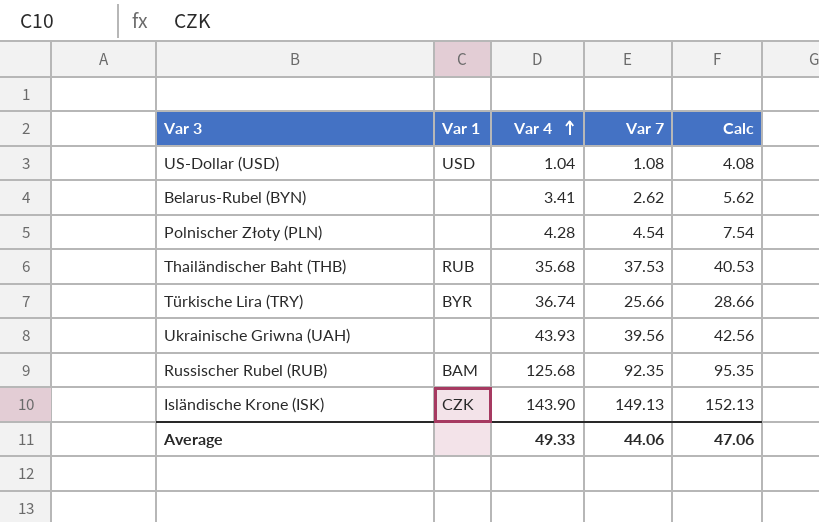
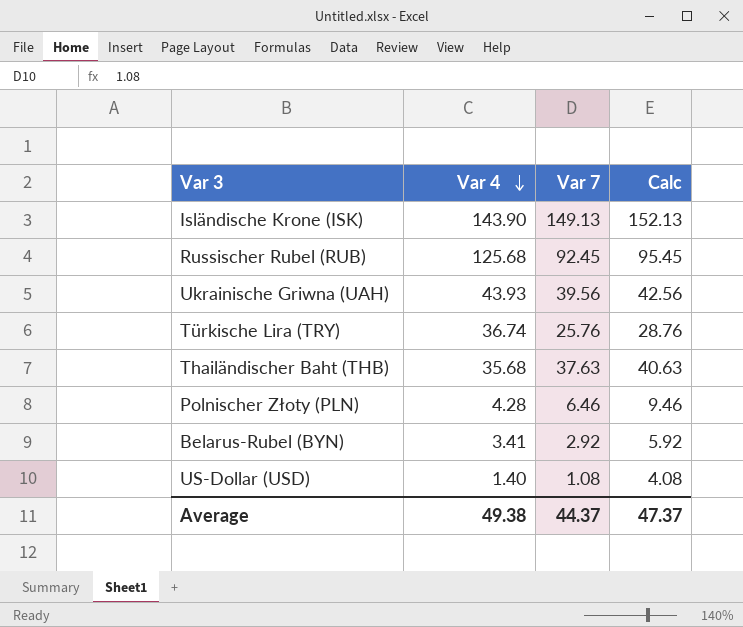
row order: Var 4 ascending -> Var 4 descending
column Var 1 | position: 2 -> none
Russischer Rubel (RUB) | Var 7: 92.35 -> 92.45
Russischer Rubel (RUB) | Calc: 95.35 -> 95.45
Türkische Lira (TRY) | Var 7: 25.66 -> 25.76
Türkische Lira (TRY) | Calc: 28.66 -> 28.76
Thailändischer Baht (THB) | Var 7: 37.53 -> 37.63
Thailändischer Baht (THB) | Calc: 40.53 -> 40.63
Polnischer Złoty (PLN) | Var 7: 4.54 -> 6.46
Polnischer Złoty (PLN) | Calc: 7.54 -> 9.46
Belarus-Rubel (BYN) | Var 7: 2.62 -> 2.92
Belarus-Rubel (BYN) | Calc: 5.62 -> 5.92
US-Dollar (USD) | Var 4: 1.04 -> 1.40
Average | Var 4: 49.33 -> 49.38
Average | Var 7: 44.06 -> 44.37
Average | Calc: 47.06 -> 47.37

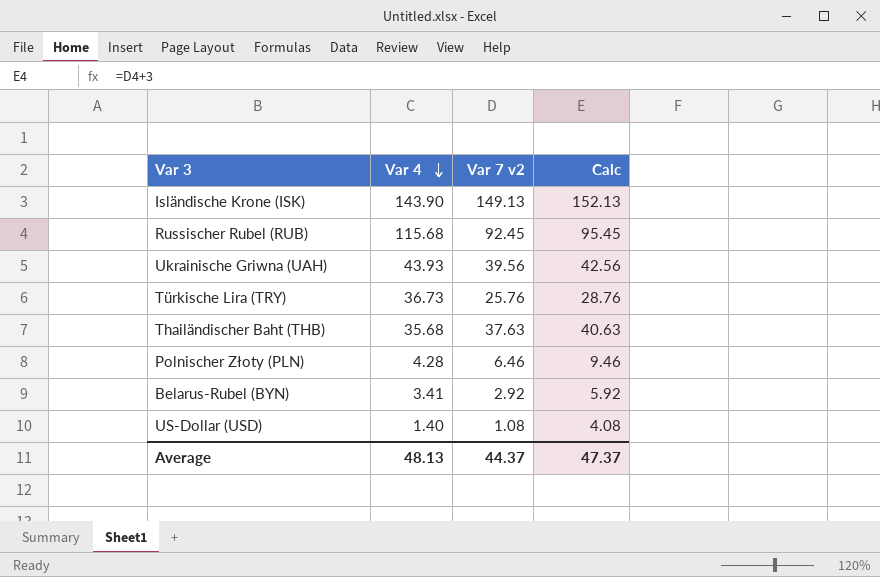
column name: Var 7 -> Var 7 v2
Russischer Rubel (RUB) | Var 4: 125.68 -> 115.68
Türkische Lira (TRY) | Var 4: 36.74 -> 36.73
Average | Var 4: 49.38 -> 48.13

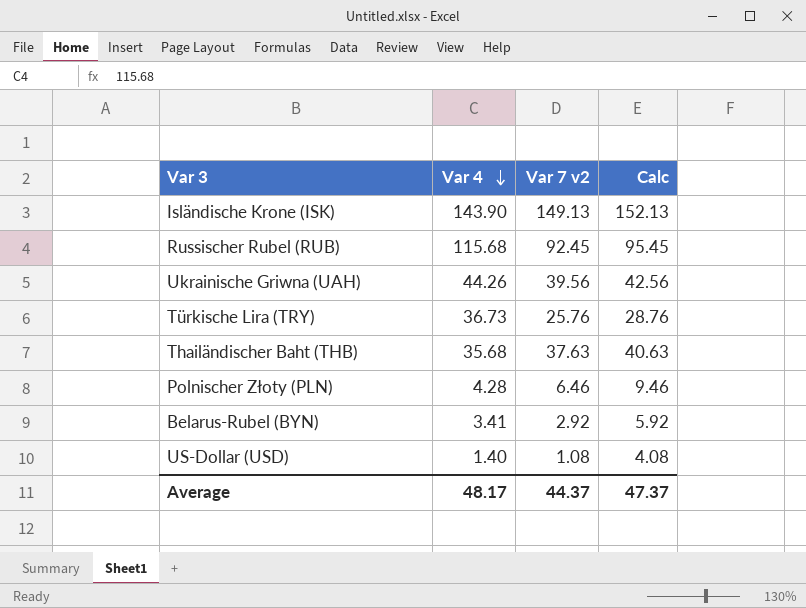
Ukrainische Griwna (UAH) | Var 4: 43.93 -> 44.26
Average | Var 4: 48.13 -> 48.17

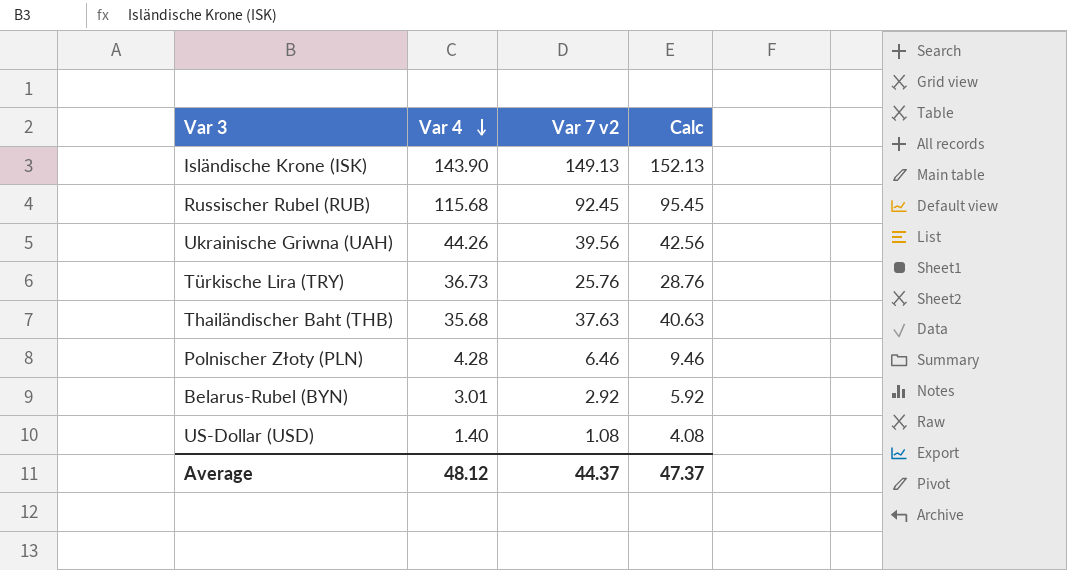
Belarus-Rubel (BYN) | Var 4: 3.41 -> 3.01
Average | Var 4: 48.17 -> 48.12

